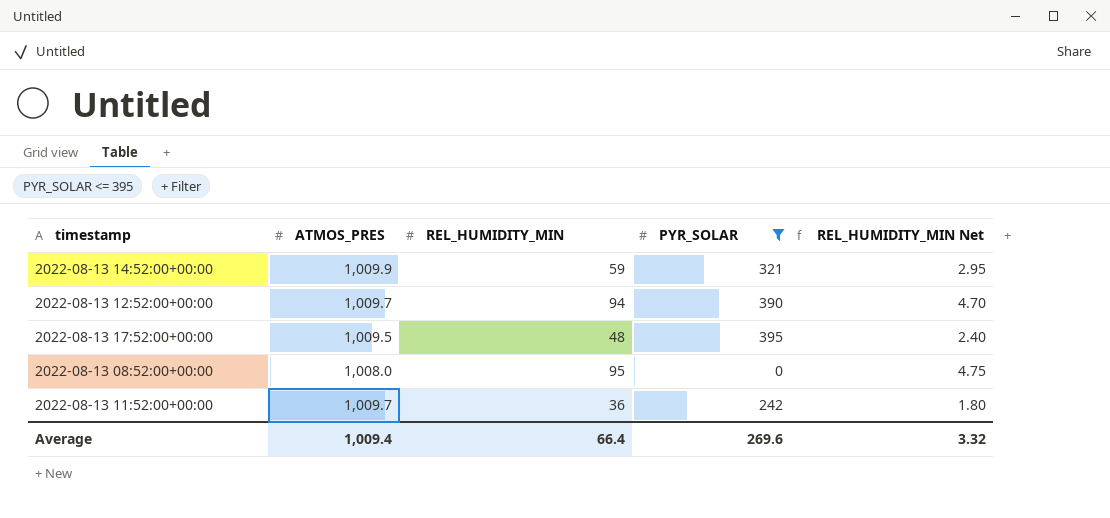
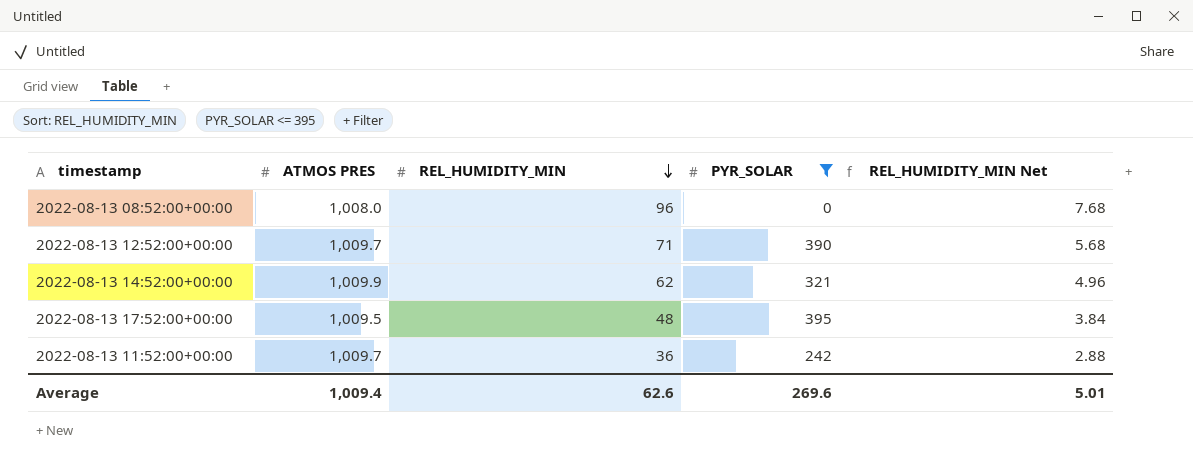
row order: none -> REL_HUMIDITY_MIN descending
column name: ATMOS_PRES -> ATMOS PRES
column REL_HUMIDITY_MIN Net | formula: [REL_HUMIDITY_MIN] * 0.05 -> [REL_HUMIDITY_MIN] * 0.08
2022-08-13 08:52:00+00:00 | REL_HUMIDITY_MIN: 95 -> 96
2022-08-13 12:52:00+00:00 | REL_HUMIDITY_MIN: 94 -> 71
2022-08-13 14:52:00+00:00 | REL_HUMIDITY_MIN: 59 -> 62
Average | REL_HUMIDITY_MIN: 66.4 -> 62.6
Average | REL_HUMIDITY_MIN Net: 3.32 -> 5.01

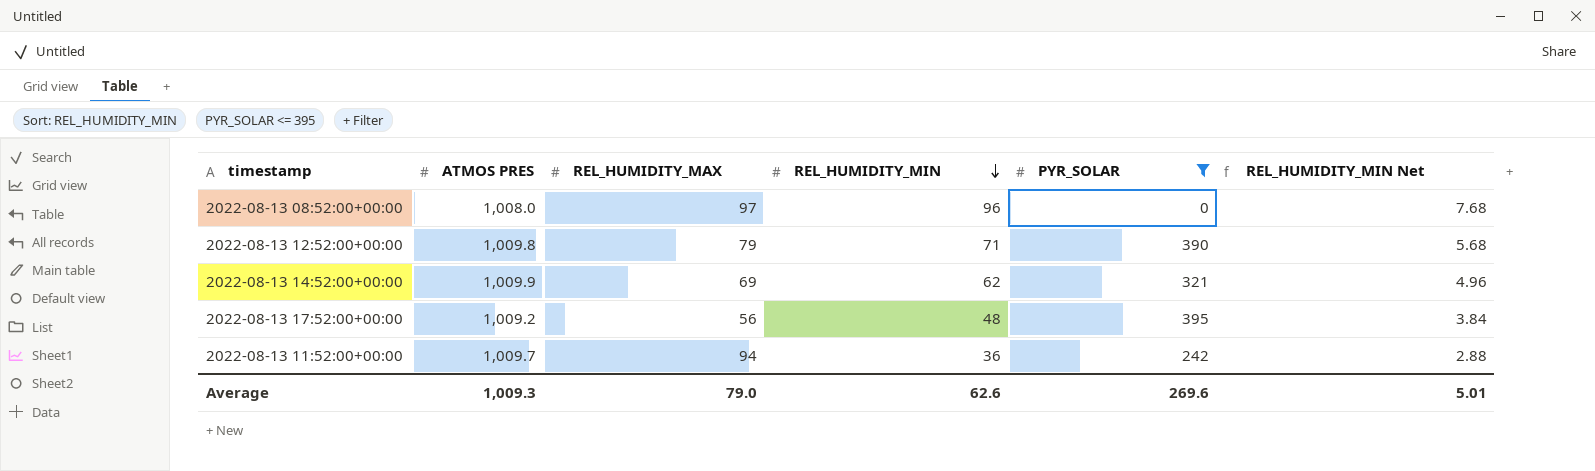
column REL_HUMIDITY_MAX | position: none -> 3
2022-08-13 12:52:00+00:00 | ATMOS PRES: 1,009.7 -> 1,009.8
2022-08-13 17:52:00+00:00 | ATMOS PRES: 1,009.5 -> 1,009.2
Average | ATMOS PRES: 1,009.4 -> 1,009.3

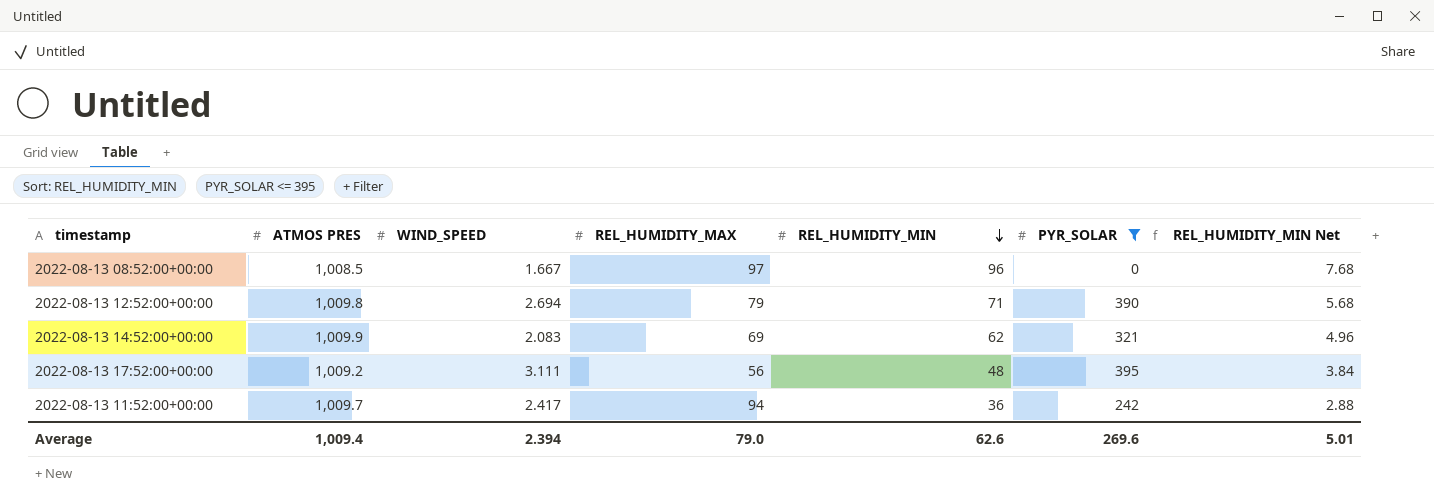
column WIND_SPEED | position: none -> 3
2022-08-13 08:52:00+00:00 | ATMOS PRES: 1,008.0 -> 1,008.5
Average | ATMOS PRES: 1,009.3 -> 1,009.4

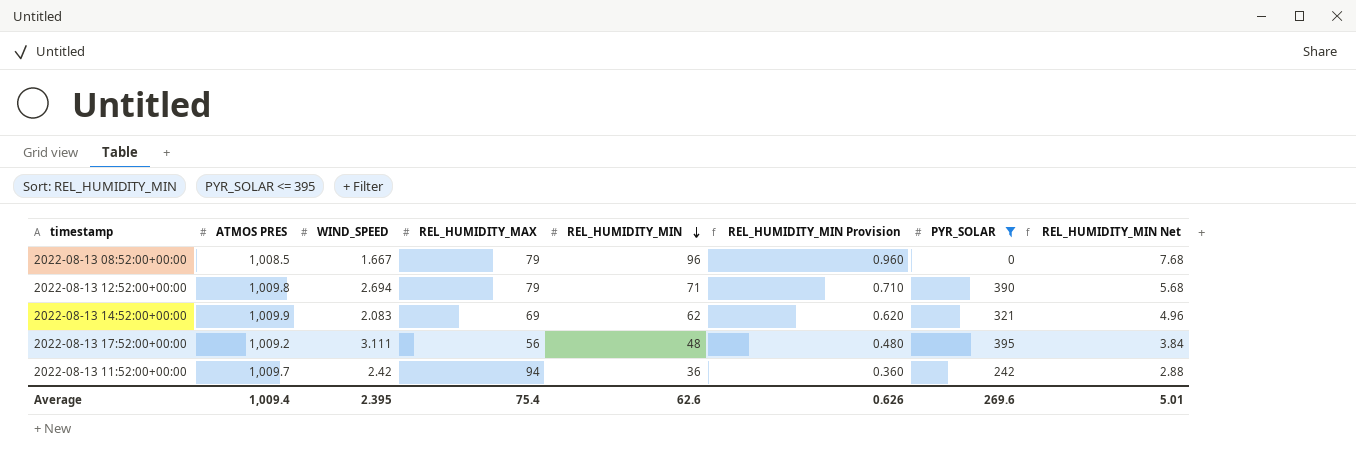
column REL_HUMIDITY_MIN Provision | formula: none -> [REL_HUMIDITY_MIN] * 0.01
2022-08-13 08:52:00+00:00 | REL_HUMIDITY_MAX: 97 -> 79
2022-08-13 11:52:00+00:00 | WIND_SPEED: 2.417 -> 2.42
Average | WIND_SPEED: 2.394 -> 2.395
Average | REL_HUMIDITY_MAX: 79.0 -> 75.4

